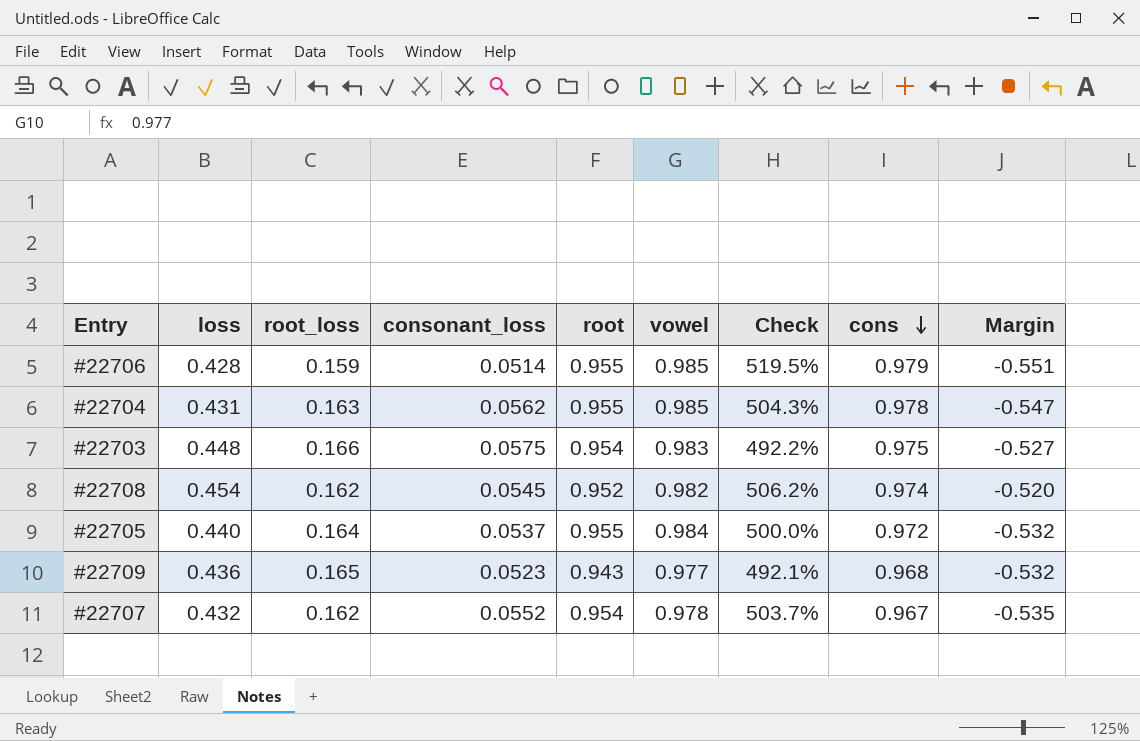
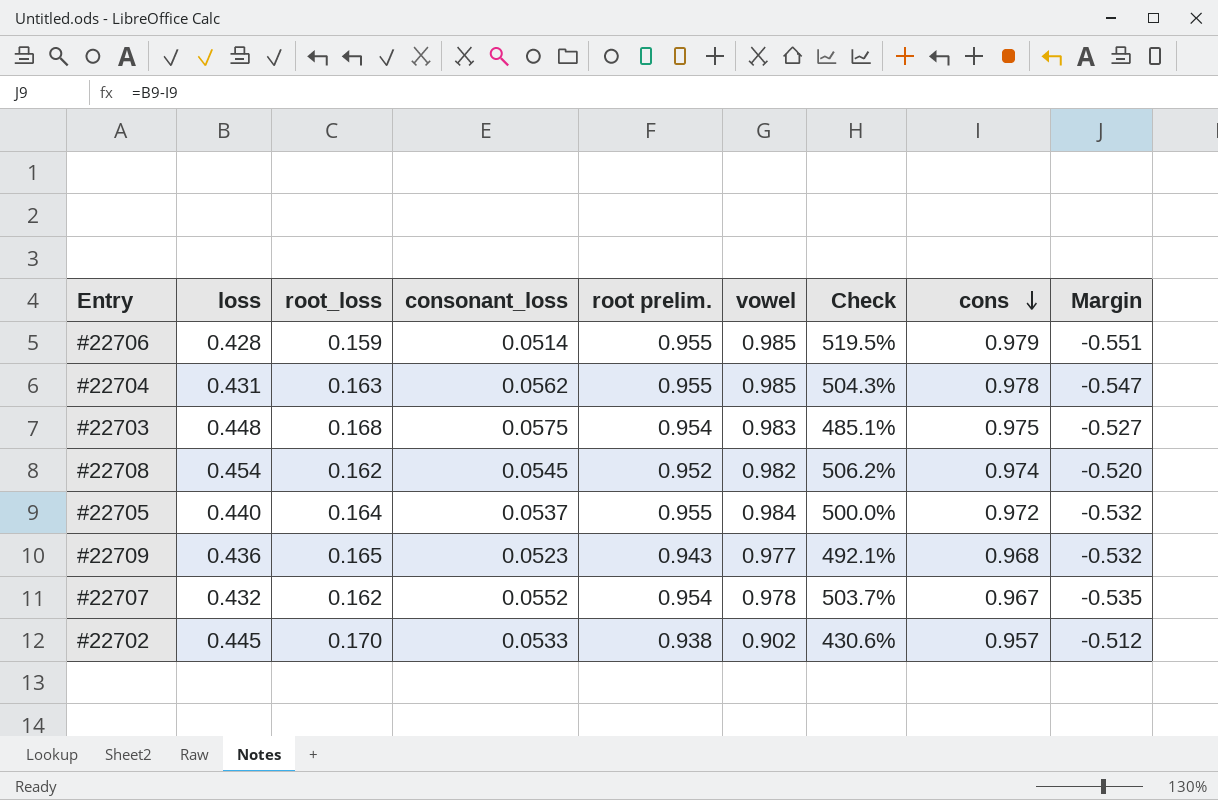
column name: root -> root prelim.
#22703 | root_loss: 0.166 -> 0.168
#22703 | Check: 492.2% -> 485.1%
row #22702: none -> 0.445 | 0.170 | 0.0533 | 0.938 | 0.902 | 430.6% | 0.957 | -0.512

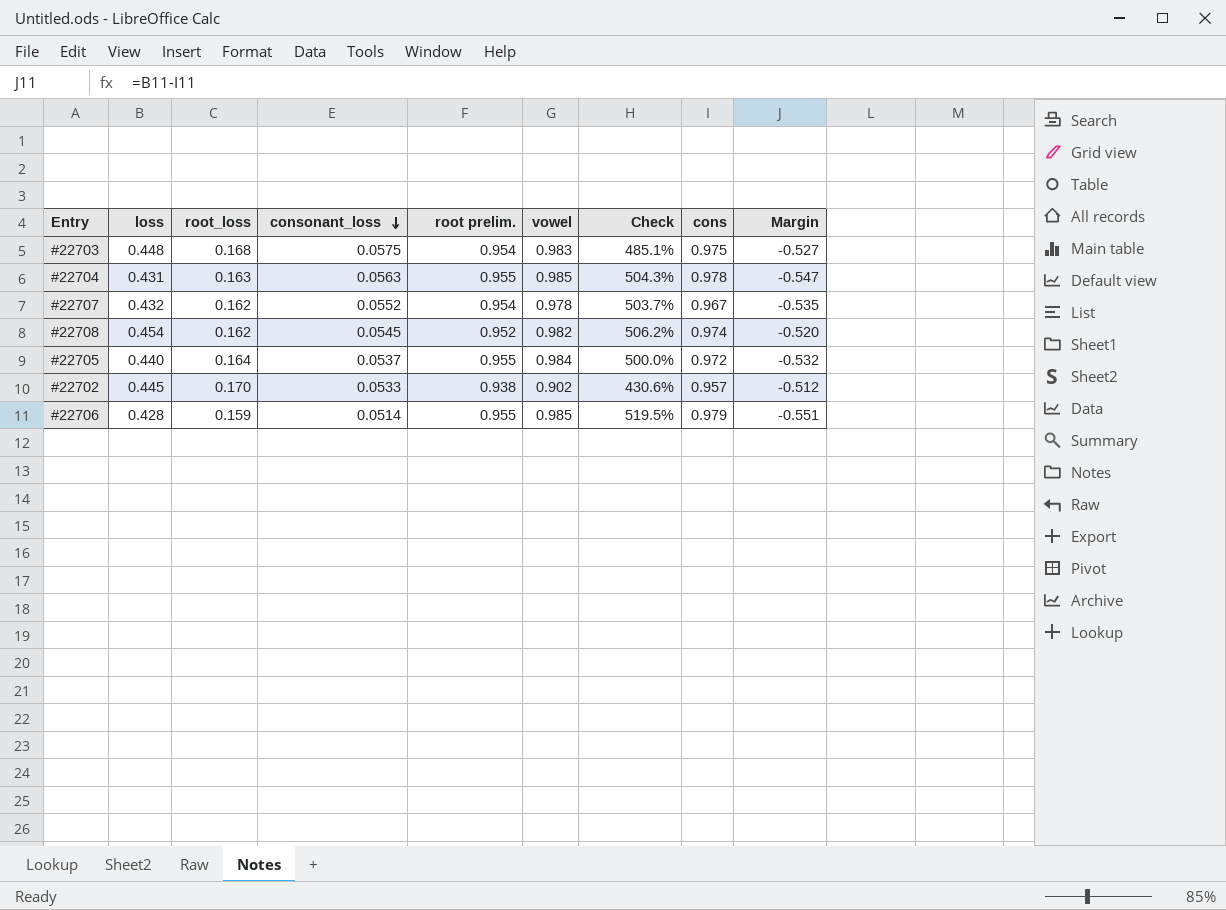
row order: cons descending -> consonant_loss descending
row #22709: 0.436 | 0.165 | 0.0523 | 0.943 | 0.977 | 492.1% | 0.968 | -0.532 -> none
#22704 | consonant_loss: 0.0562 -> 0.0563

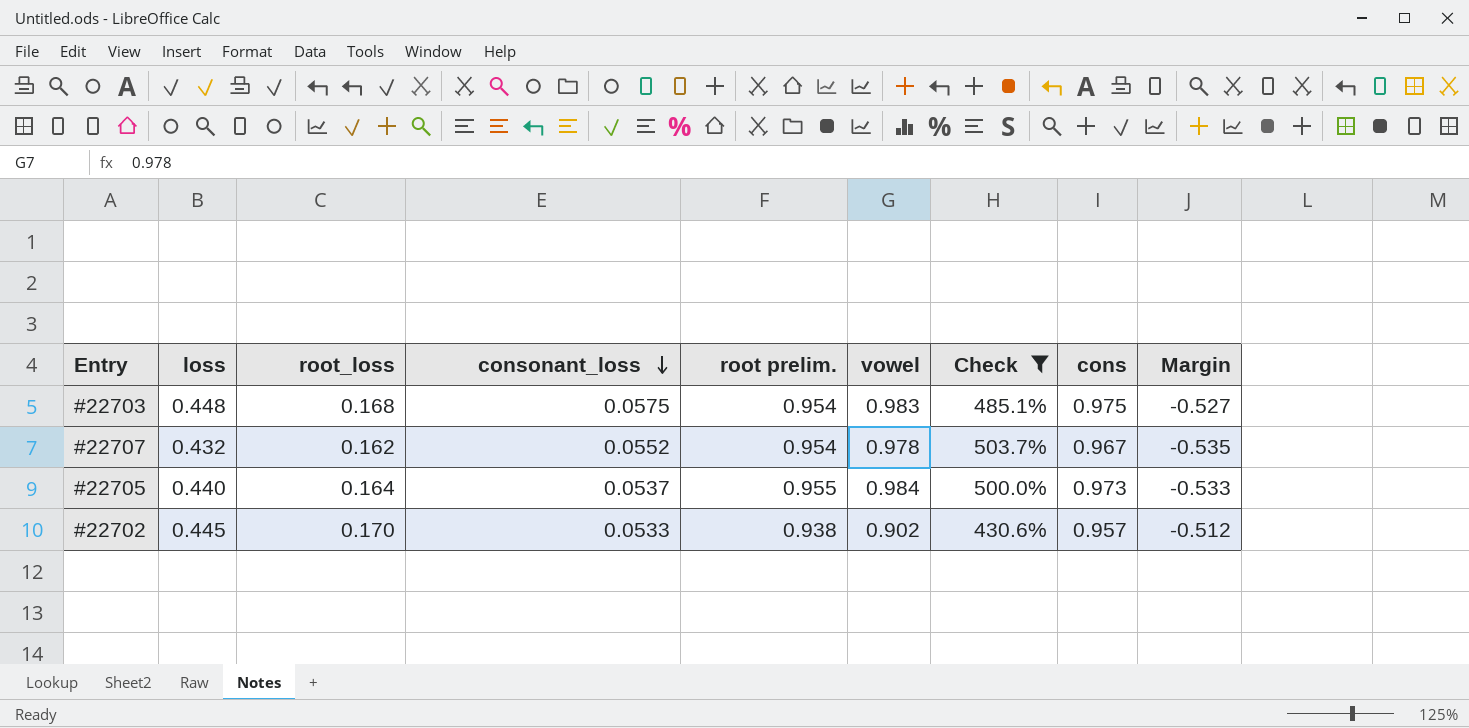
filter: none -> Check <= 503.7%
#22705 | cons: 0.972 -> 0.973
#22705 | Margin: -0.532 -> -0.533

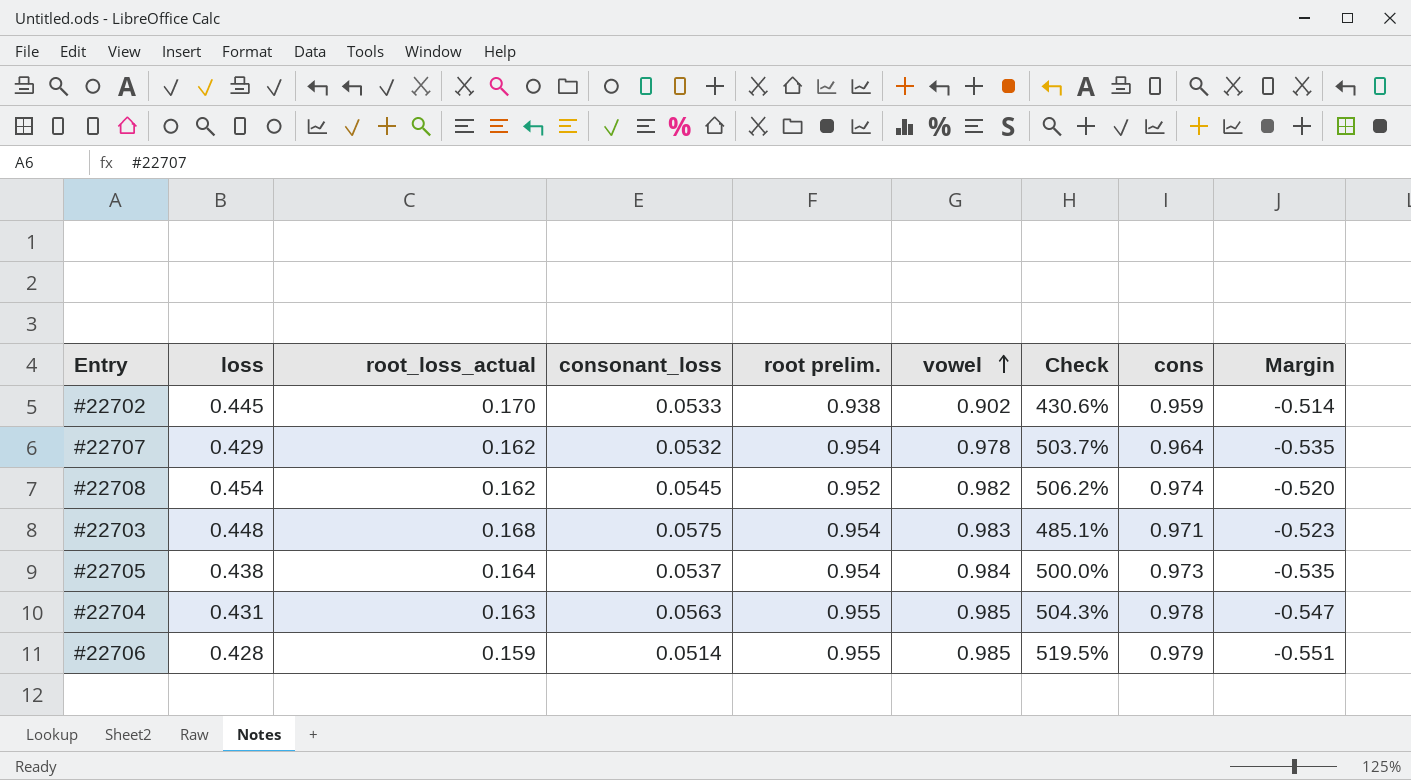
filter: Check <= 503.7% -> none
row order: consonant_loss descending -> vowel ascending
column name: root_loss -> root_loss_actual
#22702 | cons: 0.957 -> 0.959
#22702 | Margin: -0.512 -> -0.514
#22707 | loss: 0.432 -> 0.429
#22707 | consonant_loss: 0.0552 -> 0.0532
#22707 | cons: 0.967 -> 0.964
#22703 | cons: 0.975 -> 0.971
#22703 | Margin: -0.527 -> -0.523
#22705 | loss: 0.440 -> 0.438
#22705 | root prelim.: 0.955 -> 0.954
#22705 | Margin: -0.533 -> -0.535

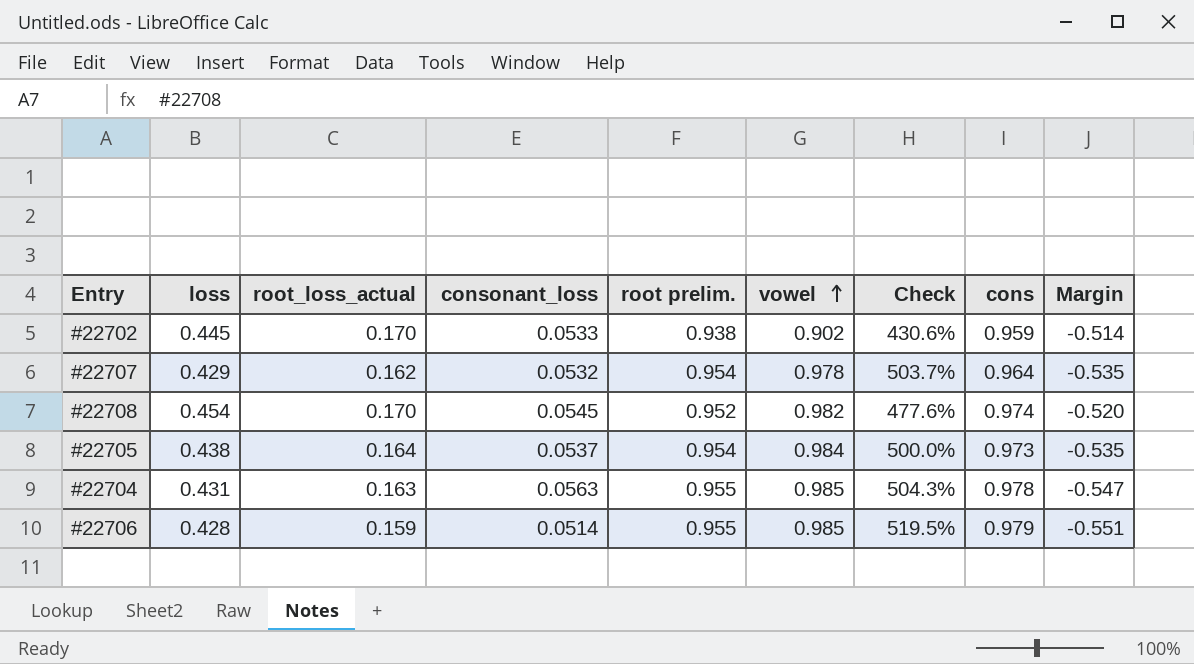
row #22703: 0.448 | 0.168 | 0.0575 | 0.954 | 0.983 | 485.1% | 0.971 | -0.523 -> none
#22708 | root_loss_actual: 0.162 -> 0.170
#22708 | Check: 506.2% -> 477.6%

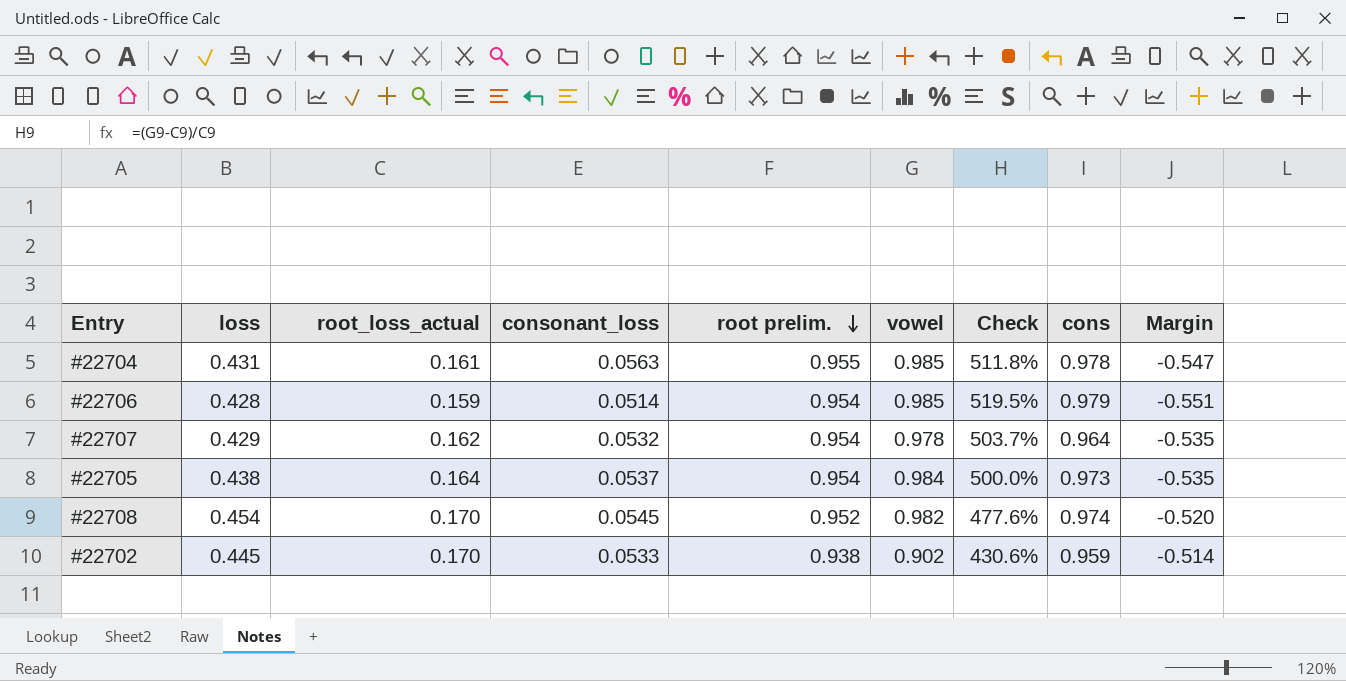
row order: vowel ascending -> root prelim. descending
#22704 | root_loss_actual: 0.163 -> 0.161
#22704 | Check: 504.3% -> 511.8%
#22706 | root prelim.: 0.955 -> 0.954

